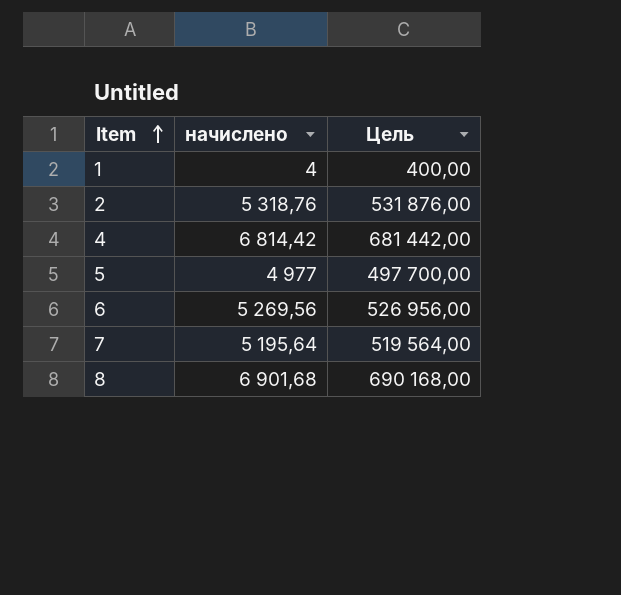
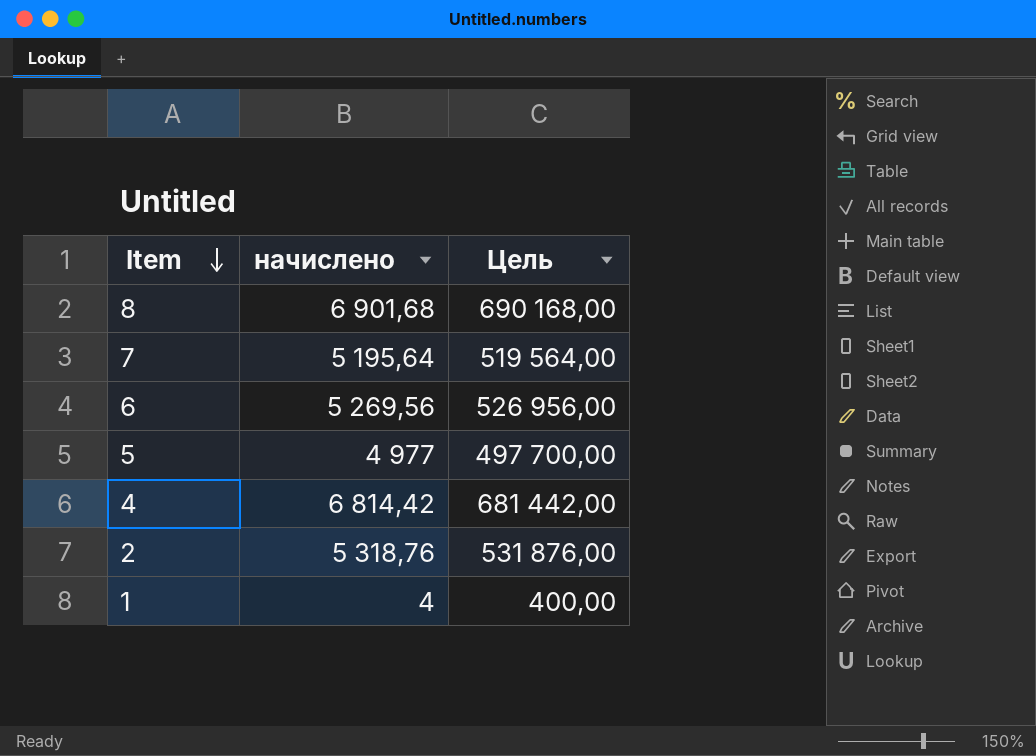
row order: Item ascending -> Item descending

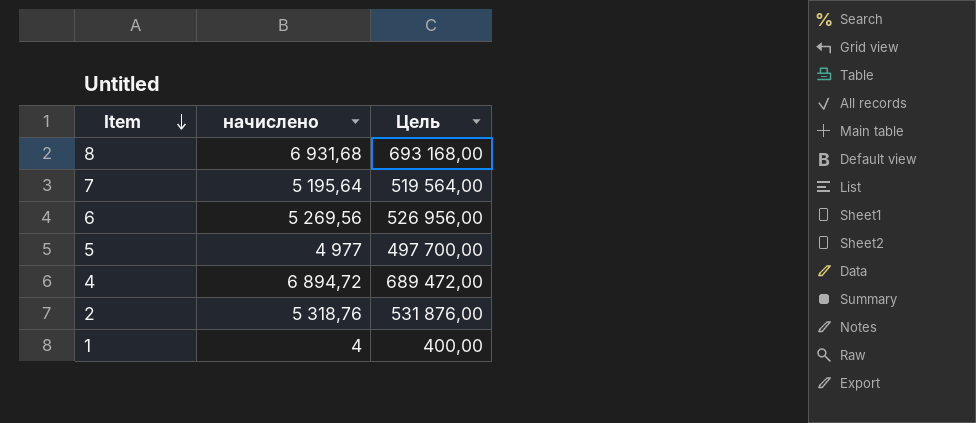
8 | начислено: 6 901,68 -> 6 931,68
8 | Цель: 690 168,00 -> 693 168,00
4 | начислено: 6 814,42 -> 6 894,72
4 | Цель: 681 442,00 -> 689 472,00

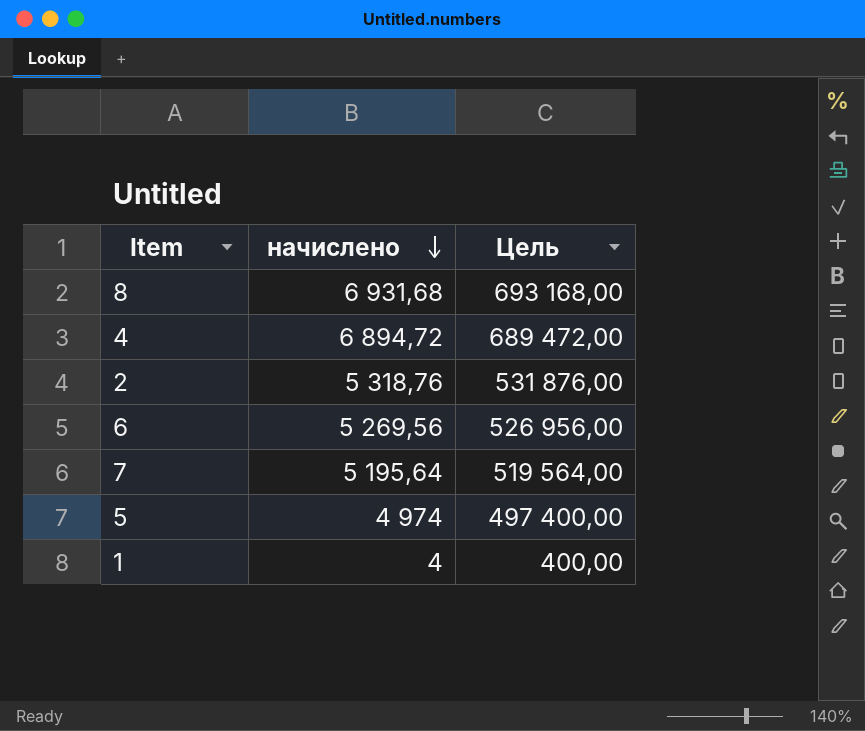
row order: Item descending -> начислено descending
5 | начислено: 4 977 -> 4 974
5 | Цель: 497 700,00 -> 497 400,00

